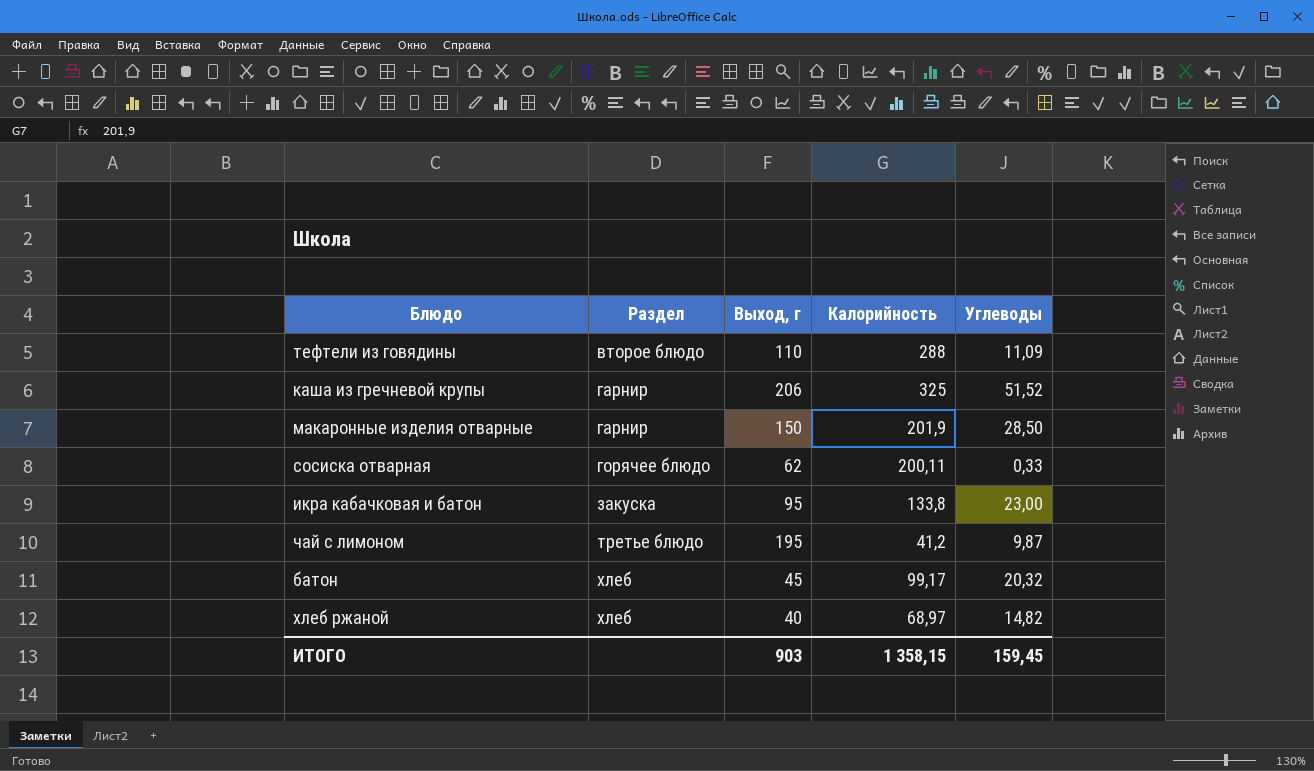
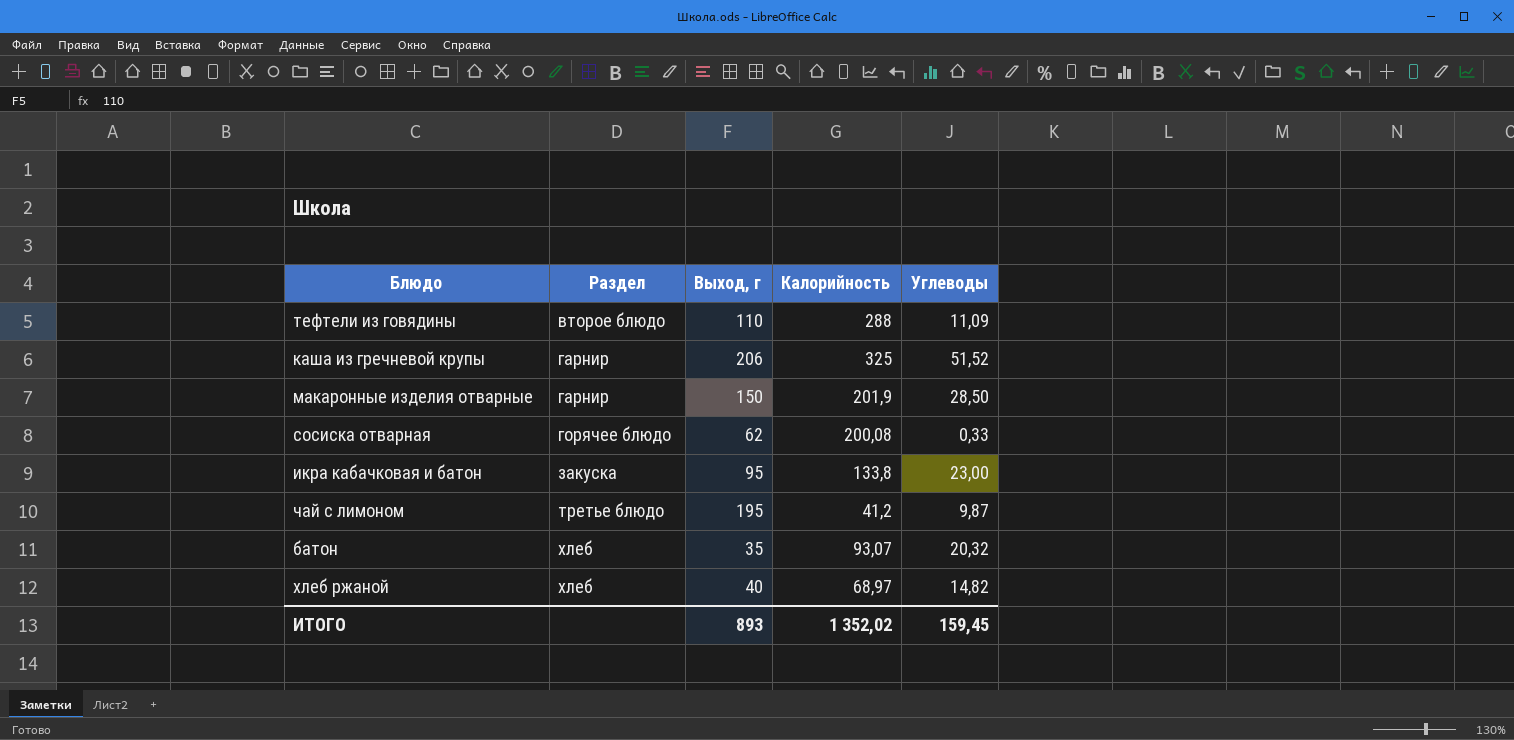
сосиска отварная | Калорийность: 200,11 -> 200,08
батон | Выход, г: 45 -> 35
батон | Калорийность: 99,17 -> 93,07
ИТОГО | Выход, г: 903 -> 893
ИТОГО | Калорийность: 1 358,15 -> 1 352,02

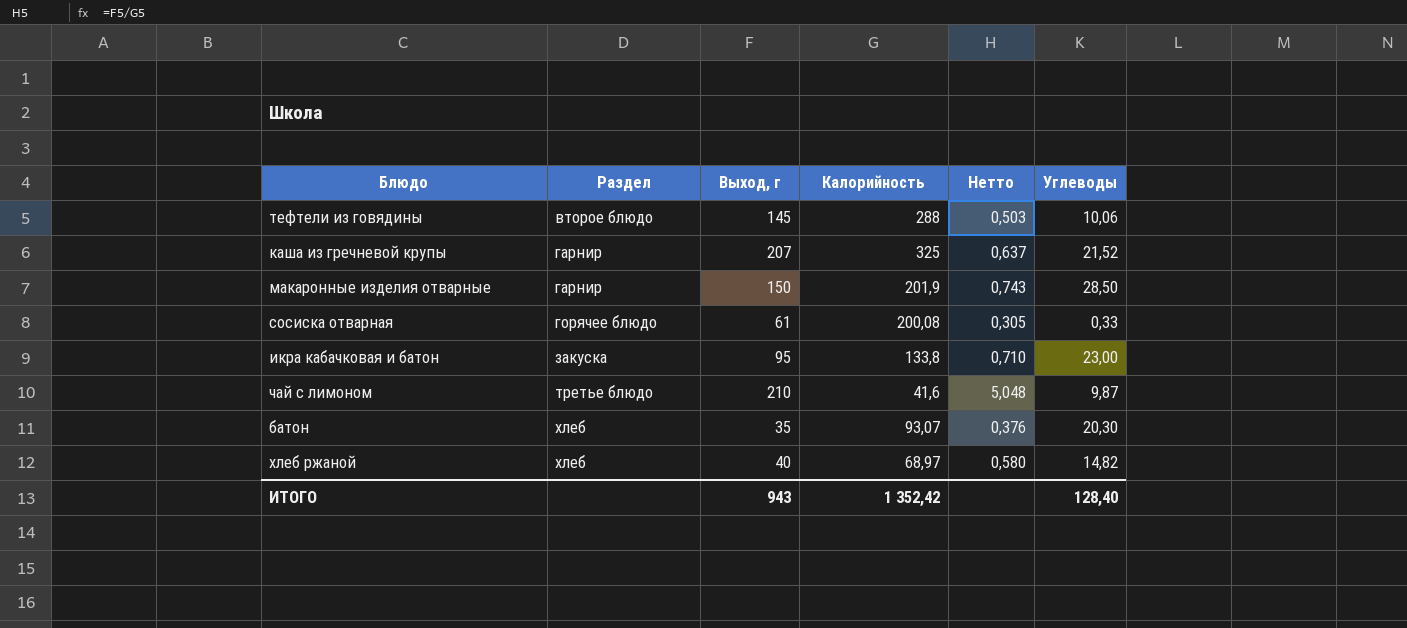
column Нетто | formula: none -> [Выход, г] / [Калорийность]
тефтели из говядины | Выход, г: 110 -> 145
тефтели из говядины | Углеводы: 11,09 -> 10,06
каша из гречневой крупы | Выход, г: 206 -> 207
каша из гречневой крупы | Углеводы: 51,52 -> 21,52
сосиска отварная | Выход, г: 62 -> 61
чай с лимоном | Выход, г: 195 -> 210
чай с лимоном | Калорийность: 41,2 -> 41,6
батон | Углеводы: 20,32 -> 20,30
ИТОГО | Выход, г: 893 -> 943
ИТОГО | Калорийность: 1 352,02 -> 1 352,42
ИТОГО | Углеводы: 159,45 -> 128,40

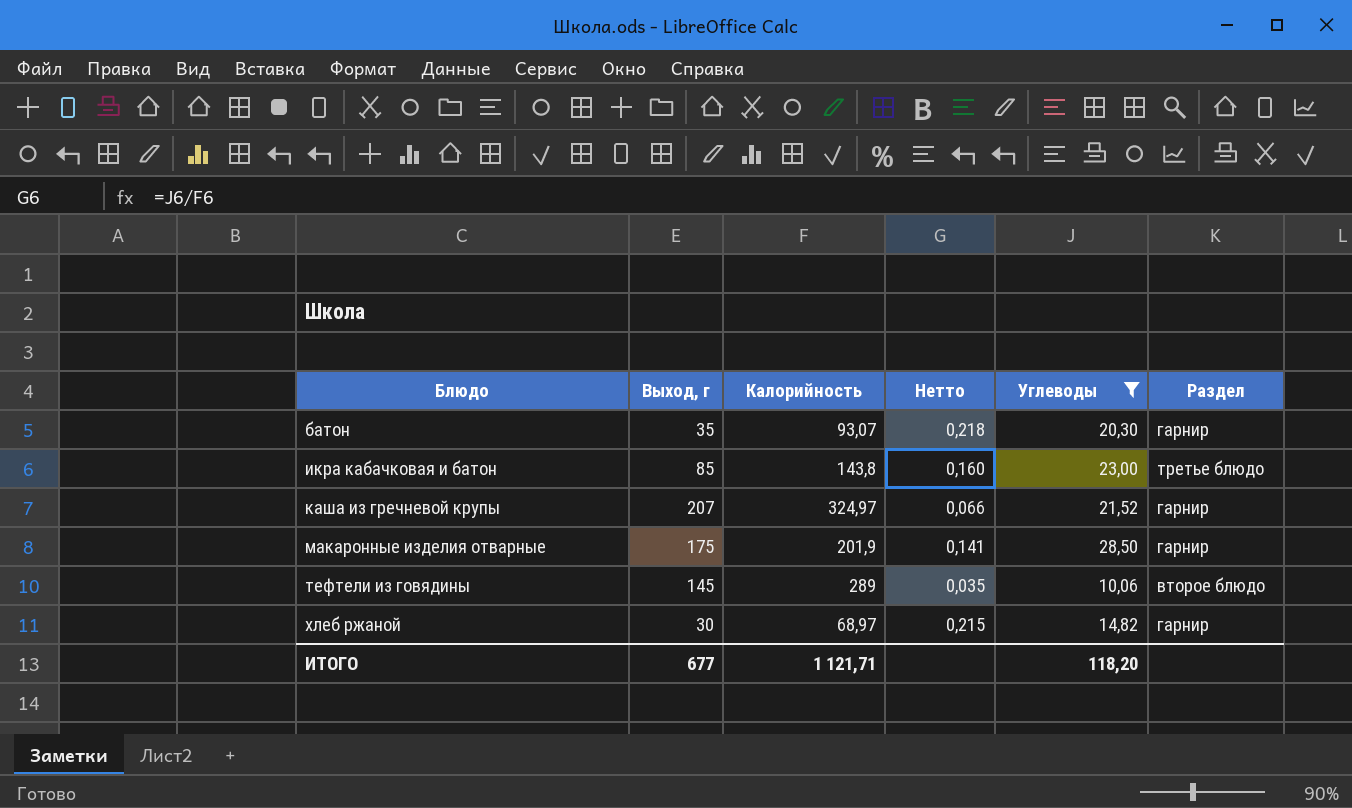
filter: none -> Углеводы >= 10,06
row order: Раздел ascending -> Блюдо ascending
column Нетто | formula: [Выход, г] / [Калорийность] -> [Углеводы] / [Калорийность]
column Раздел | position: 2 -> 6
батон | Раздел: хлеб -> гарнир
икра кабачковая и батон | Выход, г: 95 -> 85
икра кабачковая и батон | Калорийность: 133,8 -> 143,8
икра кабачковая и батон | Раздел: закуска -> третье блюдо
каша из гречневой крупы | Калорийность: 325 -> 324,97
макаронные изделия отварные | Выход, г: 150 -> 175
тефтели из говядины | Калорийность: 288 -> 289
хлеб ржаной | Выход, г: 40 -> 30
хлеб ржаной | Раздел: хлеб -> гарнир
ИТОГО | Выход, г: 943 -> 677
ИТОГО | Калорийность: 1 352,42 -> 1 121,71
ИТОГО | Углеводы: 128,40 -> 118,20

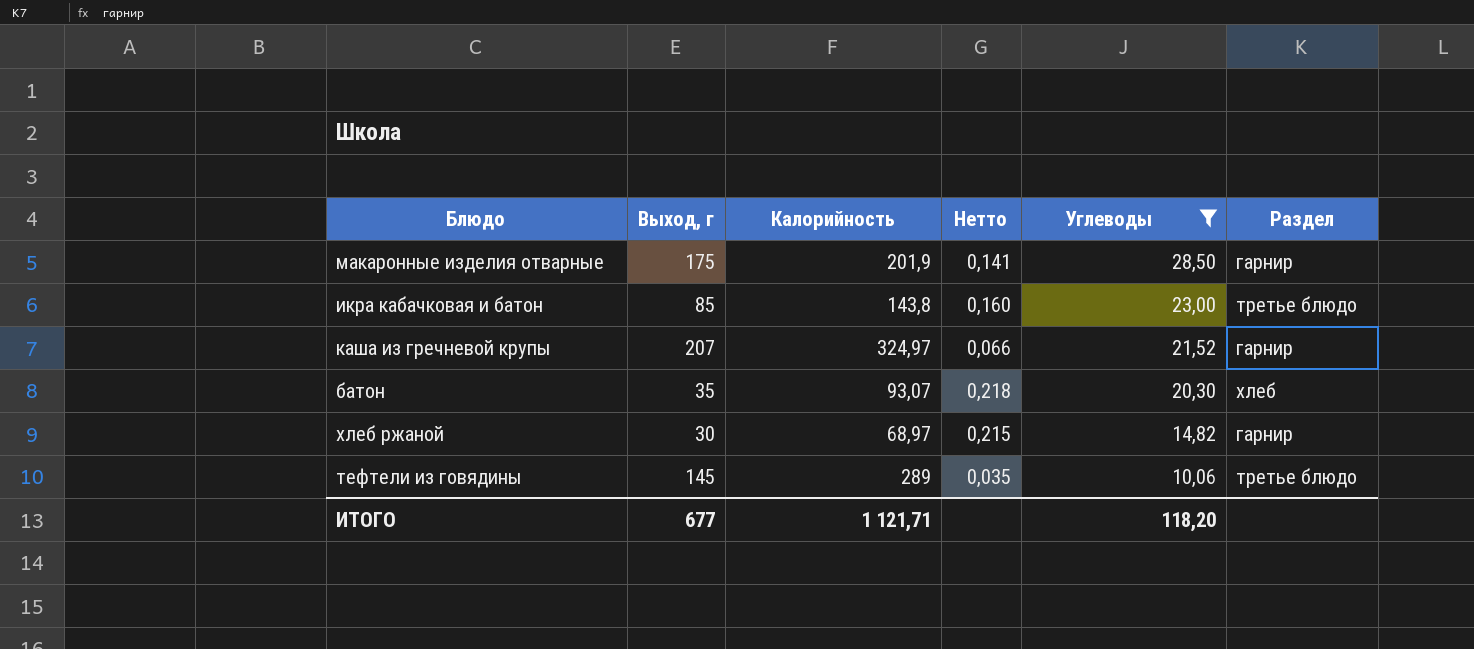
row order: Блюдо ascending -> Углеводы descending
батон | Раздел: гарнир -> хлеб
тефтели из говядины | Раздел: второе блюдо -> третье блюдо

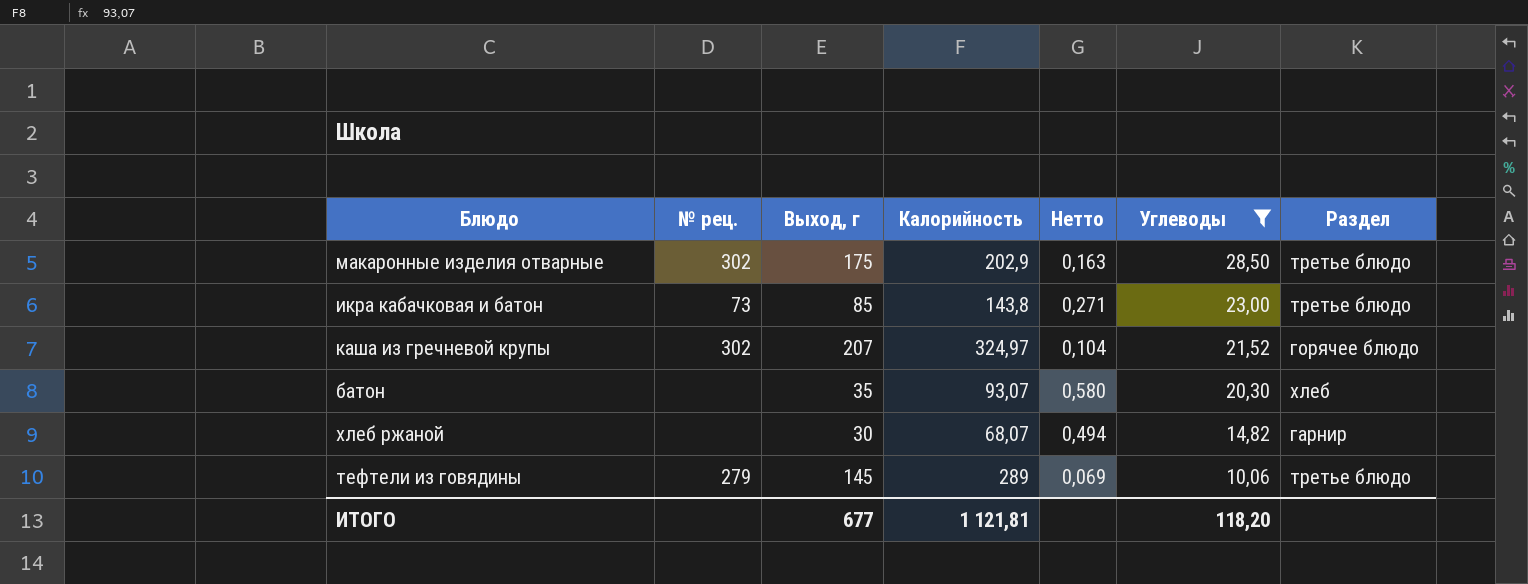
column № рец. | position: none -> 2
column Нетто | formula: [Углеводы] / [Калорийность] -> [Углеводы] / [Выход, г]
макаронные изделия отварные | Калорийность: 201,9 -> 202,9
макаронные изделия отварные | Раздел: гарнир -> третье блюдо
каша из гречневой крупы | Раздел: гарнир -> горячее блюдо
хлеб ржаной | Калорийность: 68,97 -> 68,07
ИТОГО | Калорийность: 1 121,71 -> 1 121,81

